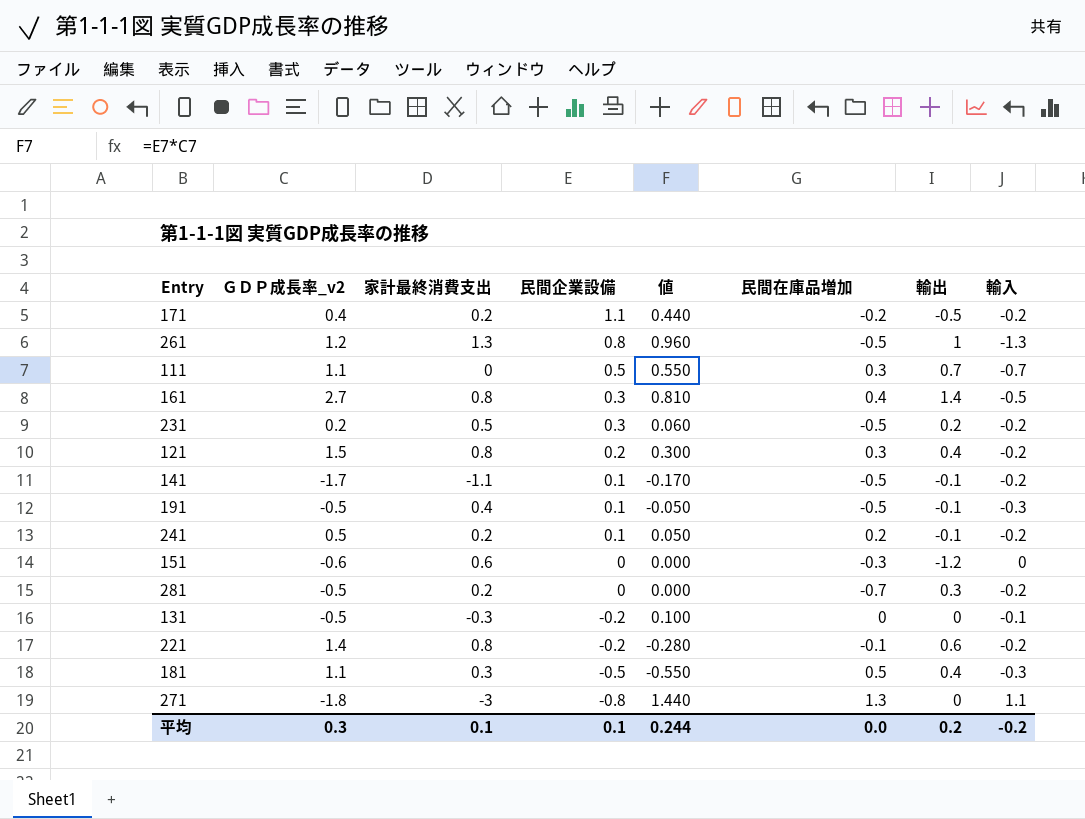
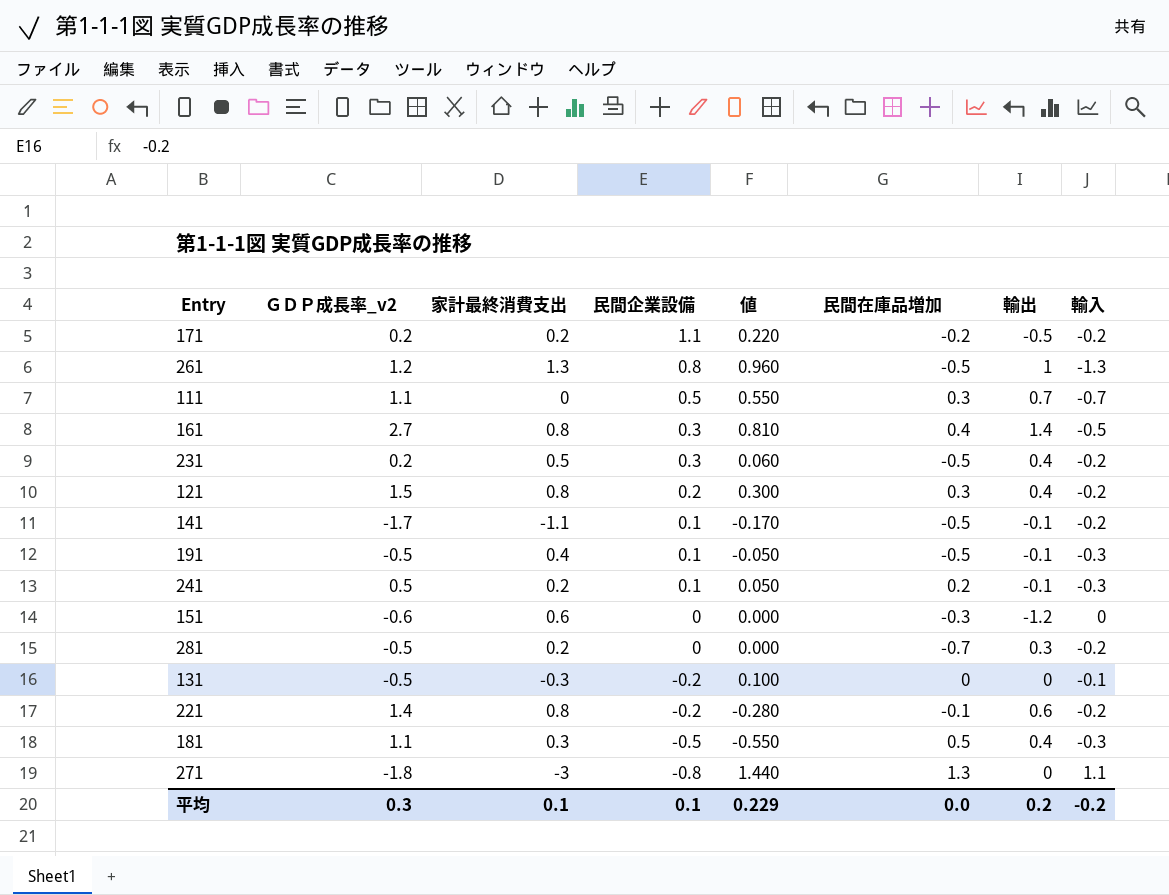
171 | ＧＤＰ成長率_v2: 0.4 -> 0.2
171 | 値: 0.440 -> 0.220
231 | 輸出: 0.2 -> 0.4
241 | 輸入: -0.2 -> -0.3
平均 | 値: 0.244 -> 0.229

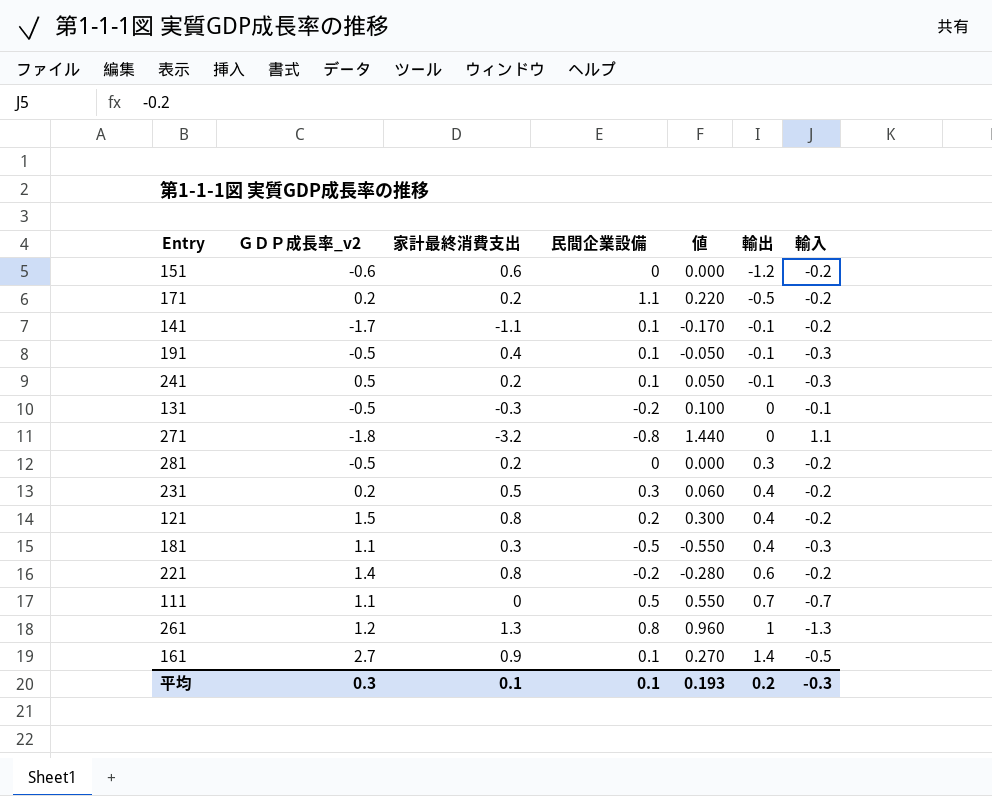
row order: 民間企業設備 descending -> 輸出 ascending
column 民間在庫品増加 | position: 6 -> none
151 | 輸入: 0 -> -0.2
271 | 家計最終消費支出: -3 -> -3.2
161 | 家計最終消費支出: 0.8 -> 0.9
161 | 民間企業設備: 0.3 -> 0.1
161 | 値: 0.810 -> 0.270
平均 | 値: 0.229 -> 0.193
平均 | 輸入: -0.2 -> -0.3

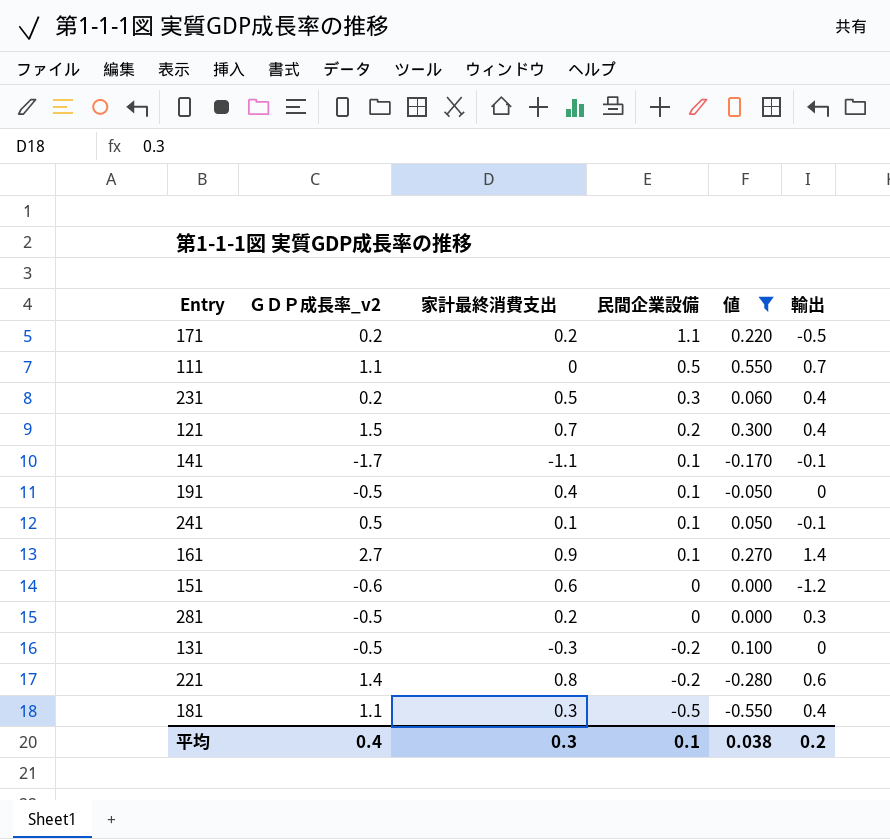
filter: none -> 値 <= 0.550
row order: 輸出 ascending -> 民間企業設備 descending
column 輸入 | position: 7 -> none
121 | 家計最終消費支出: 0.8 -> 0.7
191 | 輸出: -0.1 -> 0
241 | 家計最終消費支出: 0.2 -> 0.1
平均 | ＧＤＰ成長率_v2: 0.3 -> 0.4
平均 | 家計最終消費支出: 0.1 -> 0.3
平均 | 値: 0.193 -> 0.038

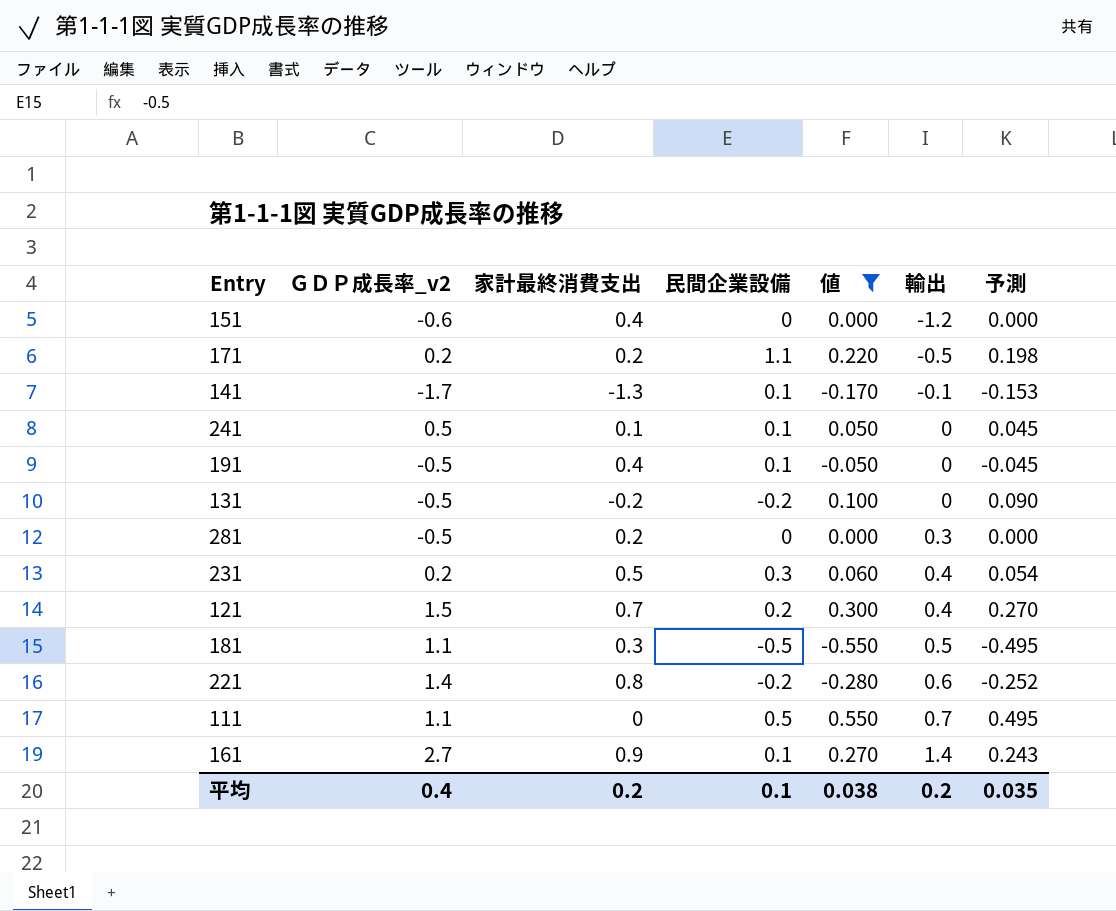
row order: 民間企業設備 descending -> 輸出 ascending
column 予測 | formula: none -> [値] * 0.9
151 | 家計最終消費支出: 0.6 -> 0.4
141 | 家計最終消費支出: -1.1 -> -1.3
241 | 輸出: -0.1 -> 0
131 | 家計最終消費支出: -0.3 -> -0.2
181 | 輸出: 0.4 -> 0.5
平均 | 家計最終消費支出: 0.3 -> 0.2

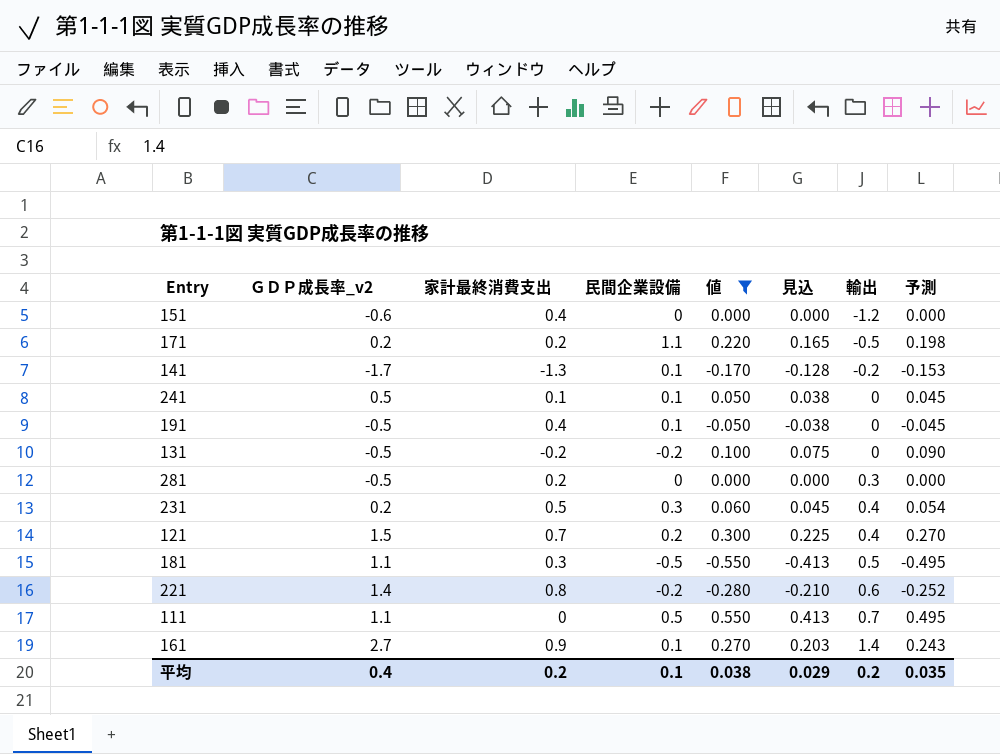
column 見込 | formula: none -> [値] * 0.75
141 | 輸出: -0.1 -> -0.2

